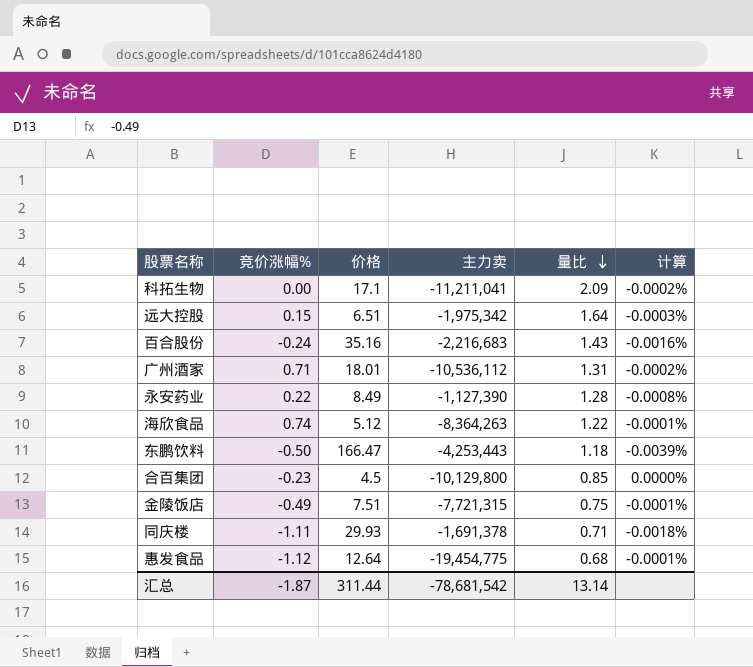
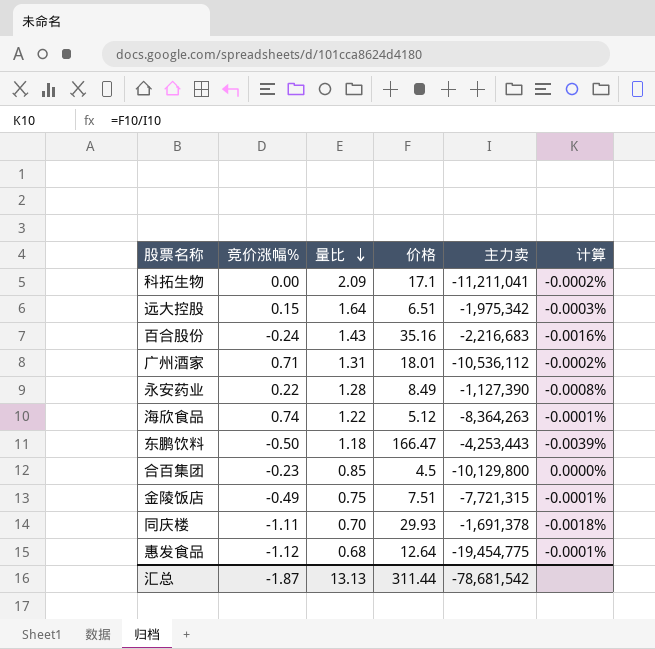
column 量比 | position: 5 -> 3
同庆楼 | 量比: 0.71 -> 0.70
汇总 | 量比: 13.14 -> 13.13

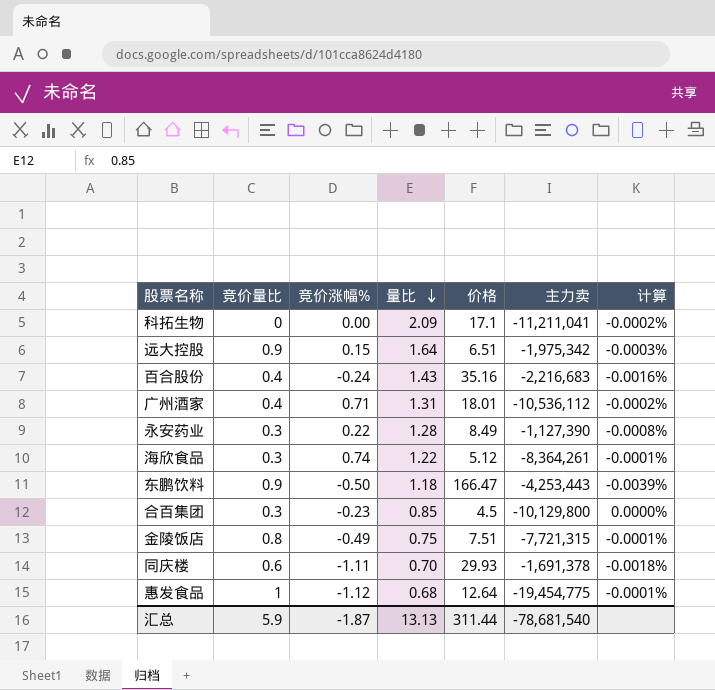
column 竞价量比 | position: none -> 2
海欣食品 | 主力卖: -8,364,263 -> -8,364,261
汇总 | 主力卖: -78,681,542 -> -78,681,540

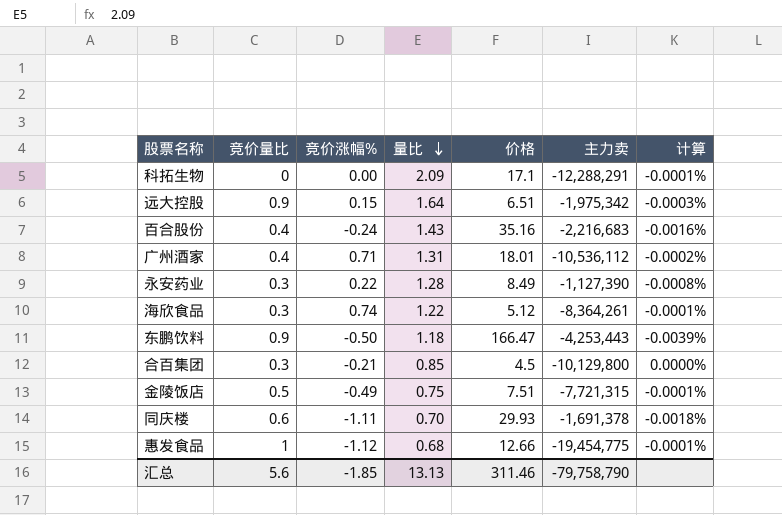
科拓生物 | 主力卖: -11,211,041 -> -12,288,291
科拓生物 | 计算: -0.0002% -> -0.0001%
合百集团 | 竞价涨幅%: -0.23 -> -0.21
金陵饭店 | 竞价量比: 0.8 -> 0.5
惠发食品 | 价格: 12.64 -> 12.66
汇总 | 竞价量比: 5.9 -> 5.6
汇总 | 竞价涨幅%: -1.87 -> -1.85
汇总 | 价格: 311.44 -> 311.46
汇总 | 主力卖: -78,681,540 -> -79,758,790

